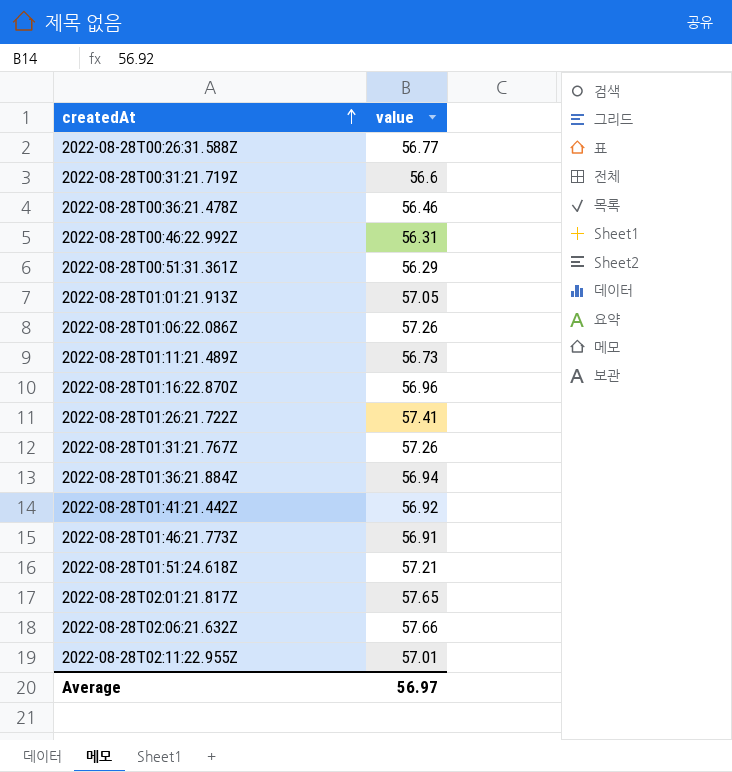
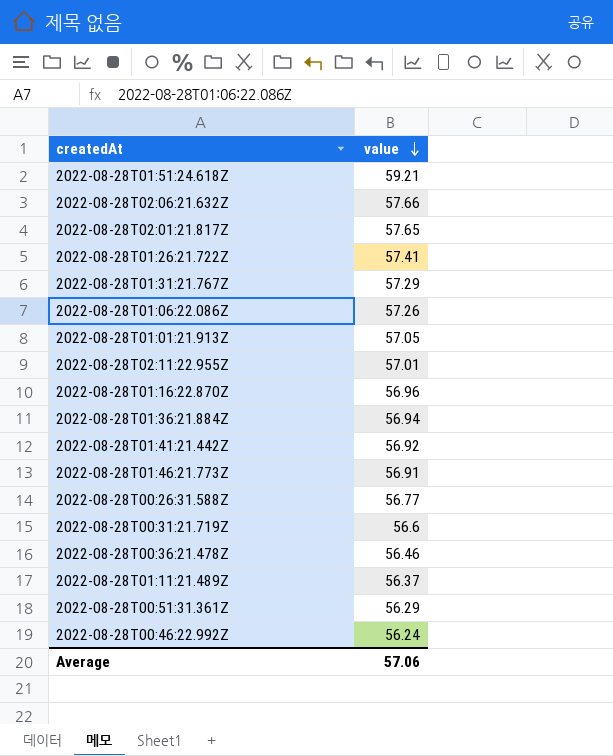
row order: createdAt ascending -> value descending
2022-08-28T01:51:24.618Z | value: 57.21 -> 59.21
2022-08-28T01:31:21.767Z | value: 57.26 -> 57.29
2022-08-28T01:11:21.489Z | value: 56.73 -> 56.37
2022-08-28T00:46:22.992Z | value: 56.31 -> 56.24
Average | value: 56.97 -> 57.06

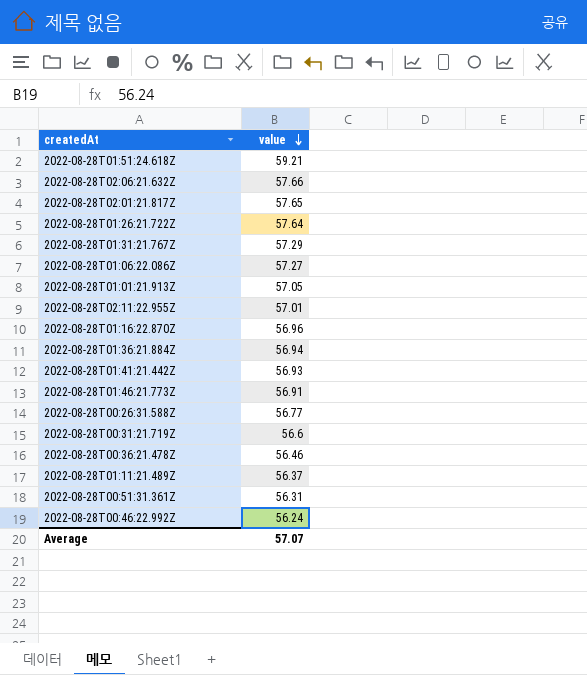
2022-08-28T01:26:21.722Z | value: 57.41 -> 57.64
2022-08-28T01:06:22.086Z | value: 57.26 -> 57.27
2022-08-28T01:41:21.442Z | value: 56.92 -> 56.93
2022-08-28T00:51:31.361Z | value: 56.29 -> 56.31
Average | value: 57.06 -> 57.07

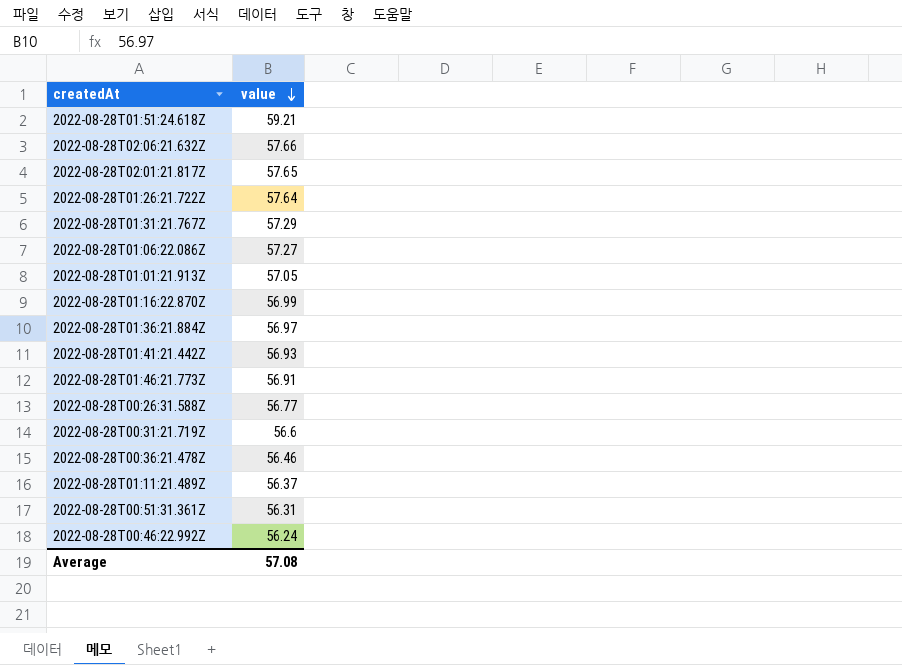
row 2022-08-28T02:11:22.955Z: 57.01 -> none
2022-08-28T01:16:22.870Z | value: 56.96 -> 56.99
2022-08-28T01:36:21.884Z | value: 56.94 -> 56.97
Average | value: 57.07 -> 57.08

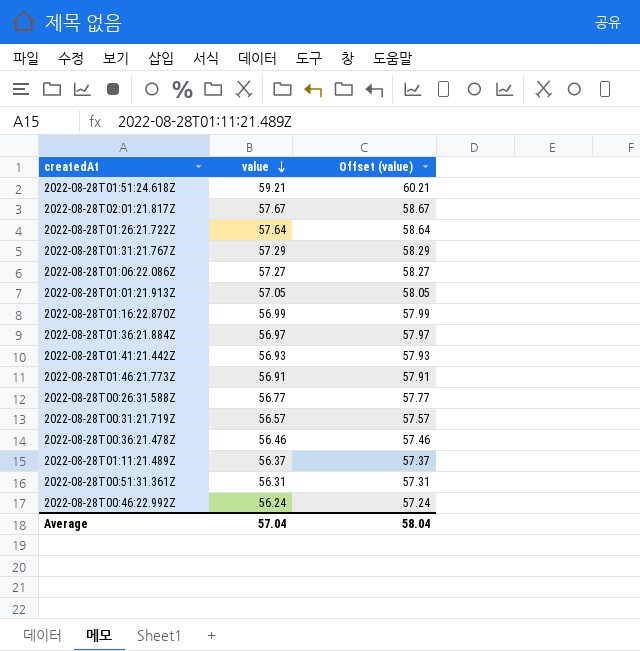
column Offset (value) | formula: none -> [value] + 1
row 2022-08-28T02:06:21.632Z: 57.66 -> none
2022-08-28T02:01:21.817Z | value: 57.65 -> 57.67
2022-08-28T00:31:21.719Z | value: 56.6 -> 56.57
Average | value: 57.08 -> 57.04

